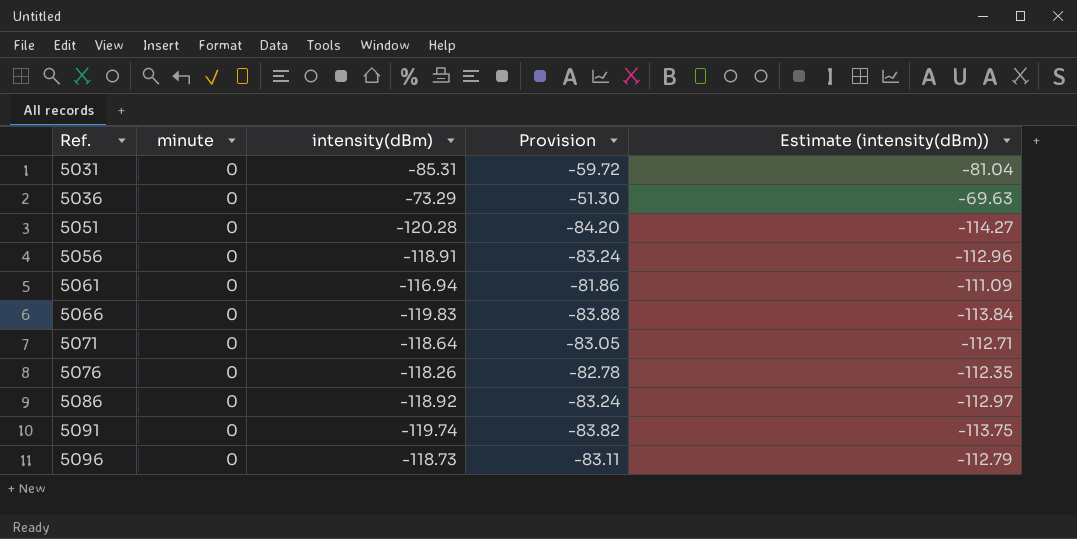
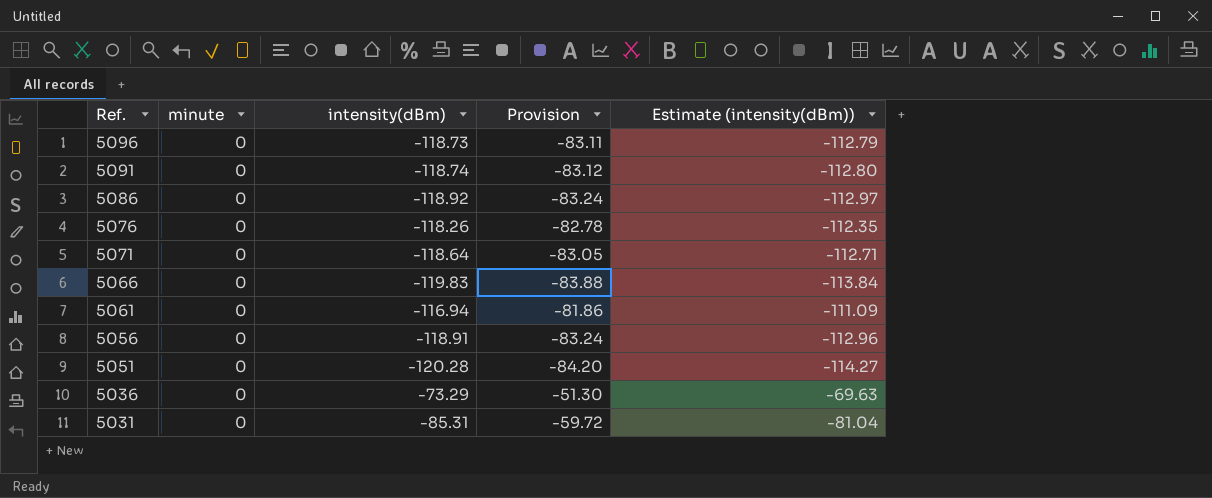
row order: Ref. ascending -> Ref. descending
5091 | intensity(dBm): -119.74 -> -118.74
5091 | Provision: -83.82 -> -83.12
5091 | Estimate (intensity(dBm)): -113.75 -> -112.80

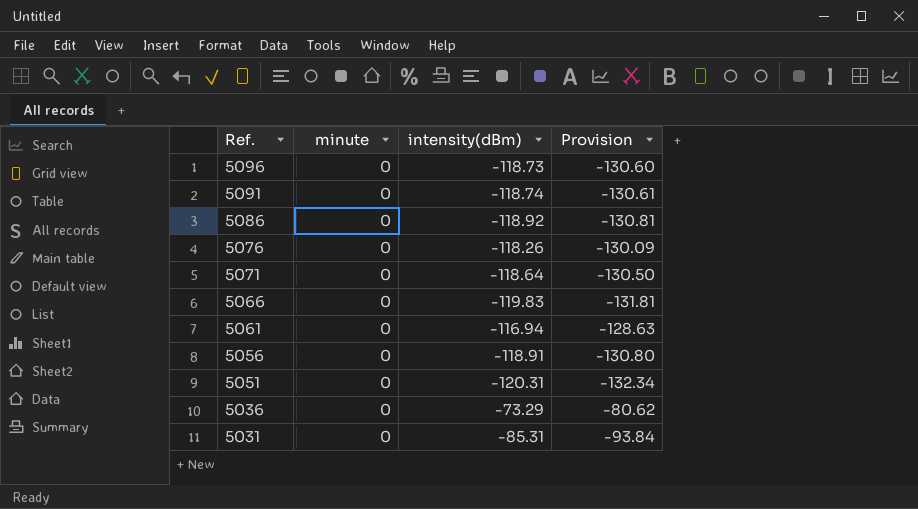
column Estimate (intensity(dBm)) | formula: [intensity(dBm)] * 0.95 -> none
column Provision | formula: [intensity(dBm)] * 0.7 -> [intensity(dBm)] * 1.1
5051 | intensity(dBm): -120.28 -> -120.31

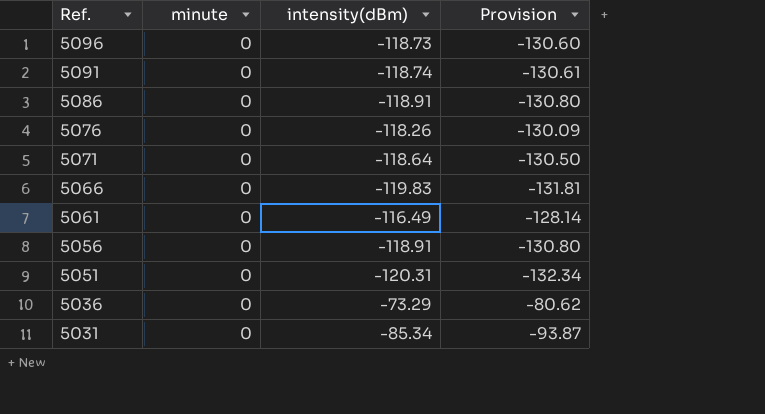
5086 | intensity(dBm): -118.92 -> -118.91
5086 | Provision: -130.81 -> -130.80
5061 | intensity(dBm): -116.94 -> -116.49
5061 | Provision: -128.63 -> -128.14
5031 | intensity(dBm): -85.31 -> -85.34
5031 | Provision: -93.84 -> -93.87

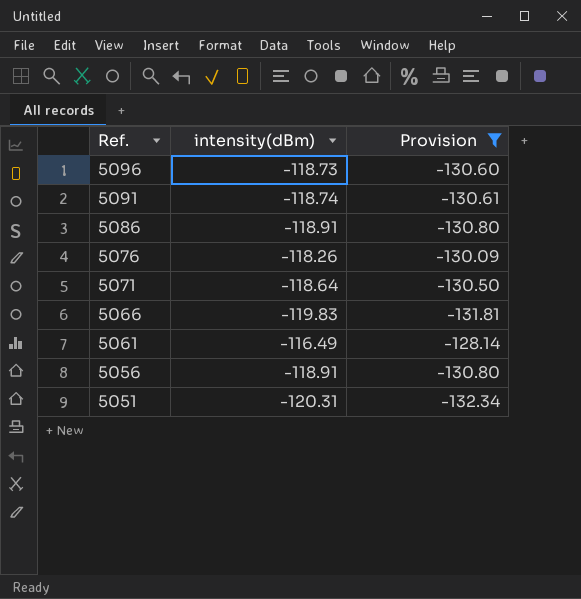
filter: none -> Provision <= -128.14
column minute | position: 2 -> none

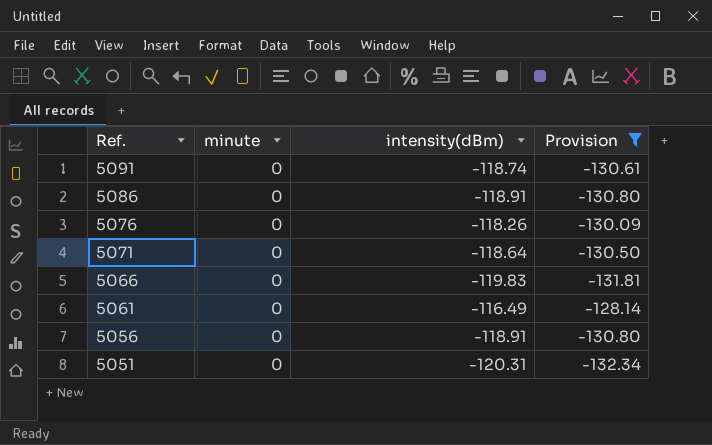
column minute | position: none -> 2
row 5096: -118.73 | -130.60 -> none

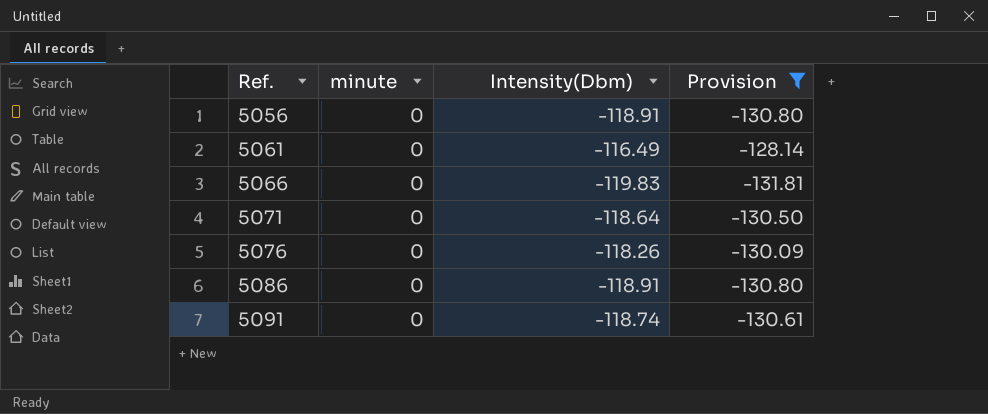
row order: Ref. descending -> Ref. ascending
column name: intensity(dBm) -> Intensity(Dbm)
row 5051: 0 | -120.31 | -132.34 -> none

